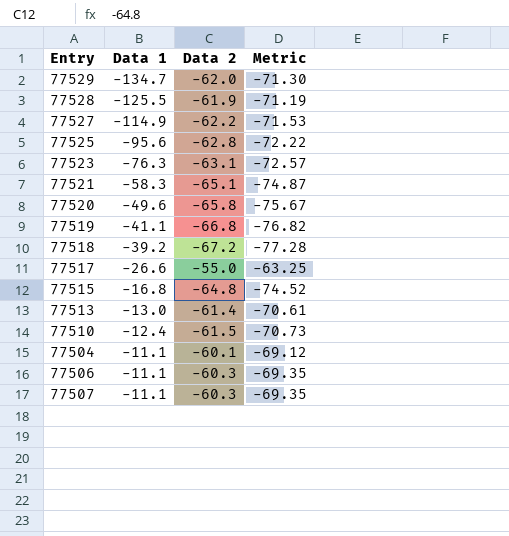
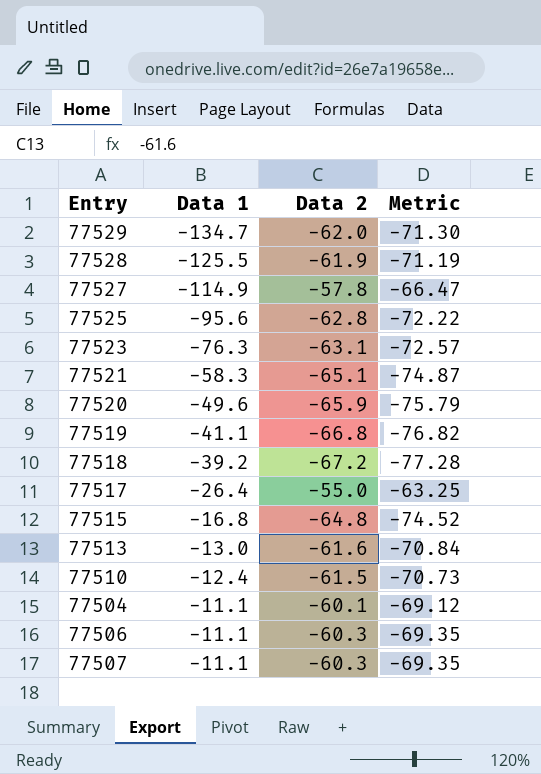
77527 | Data 2: -62.2 -> -57.8
77527 | Metric: -71.53 -> -66.47
77520 | Data 2: -65.8 -> -65.9
77520 | Metric: -75.67 -> -75.79
77517 | Data 1: -26.6 -> -26.4
77513 | Data 2: -61.4 -> -61.6
77513 | Metric: -70.61 -> -70.84

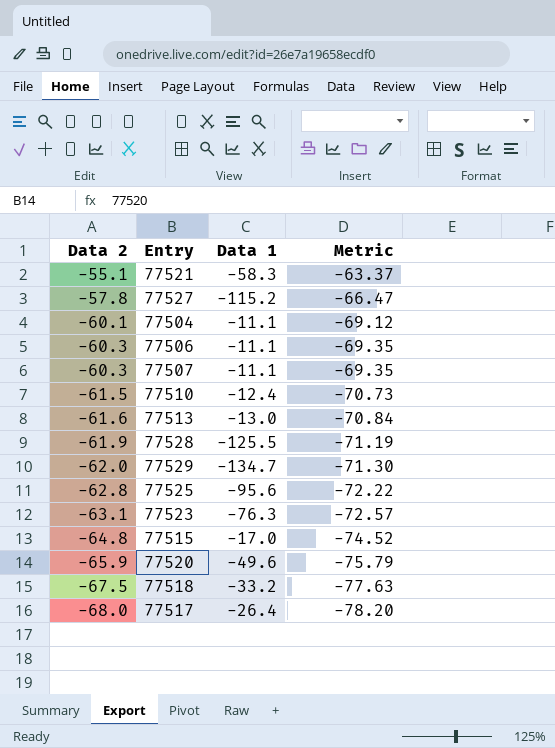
row order: Data 1 ascending -> Data 2 descending
column Data 2 | position: 3 -> 1
row 77519: -41.1 | -66.8 | -76.82 -> none
77521 | Data 2: -65.1 -> -55.1
77521 | Metric: -74.87 -> -63.37
77527 | Data 1: -114.9 -> -115.2
77515 | Data 1: -16.8 -> -17.0
77518 | Data 2: -67.2 -> -67.5
77518 | Data 1: -39.2 -> -33.2
77518 | Metric: -77.28 -> -77.63
77517 | Data 2: -55.0 -> -68.0
77517 | Metric: -63.25 -> -78.20

